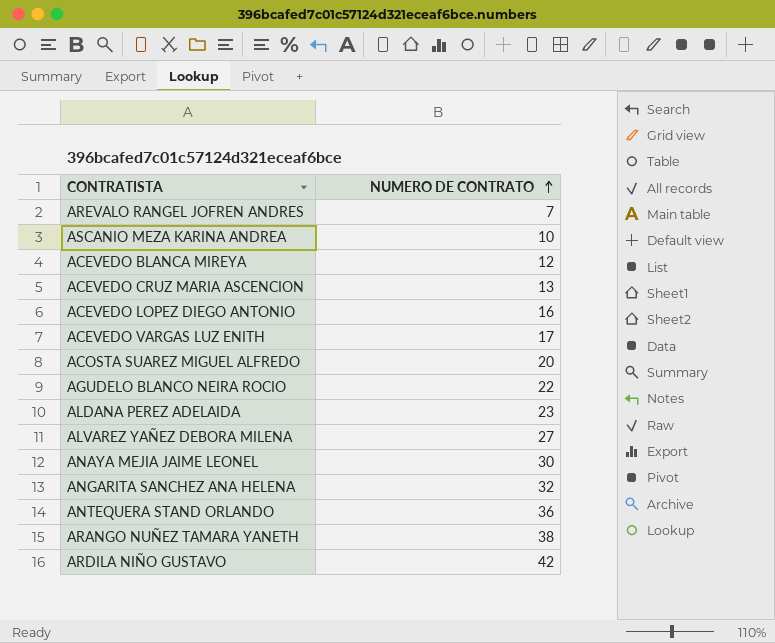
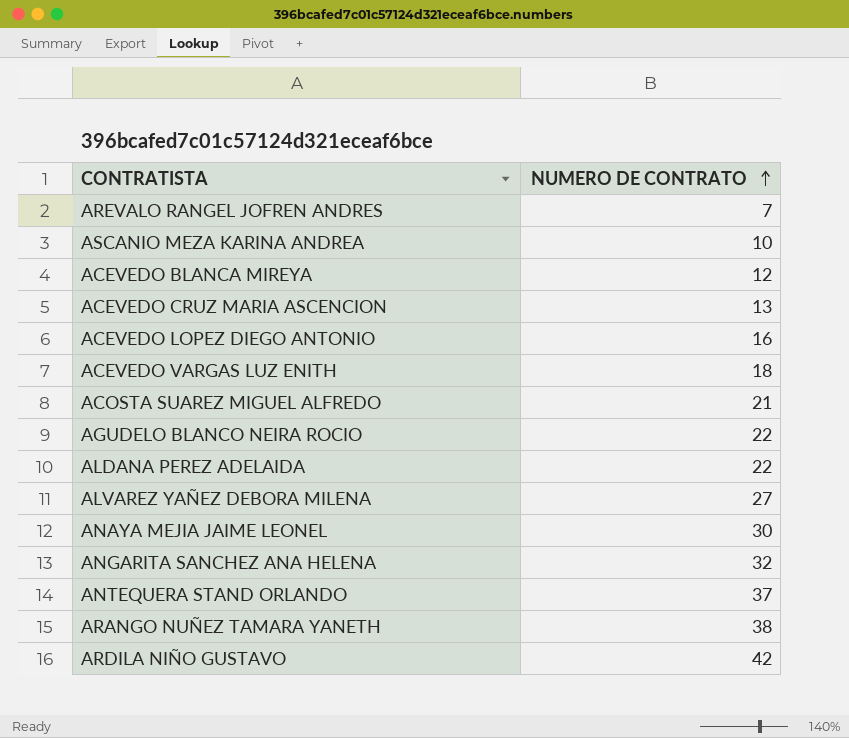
ACEVEDO VARGAS LUZ ENITH | NUMERO DE CONTRATO: 17 -> 18
ACOSTA SUAREZ MIGUEL ALFREDO | NUMERO DE CONTRATO: 20 -> 21
ALDANA PEREZ ADELAIDA | NUMERO DE CONTRATO: 23 -> 22
ANTEQUERA STAND ORLANDO | NUMERO DE CONTRATO: 36 -> 37

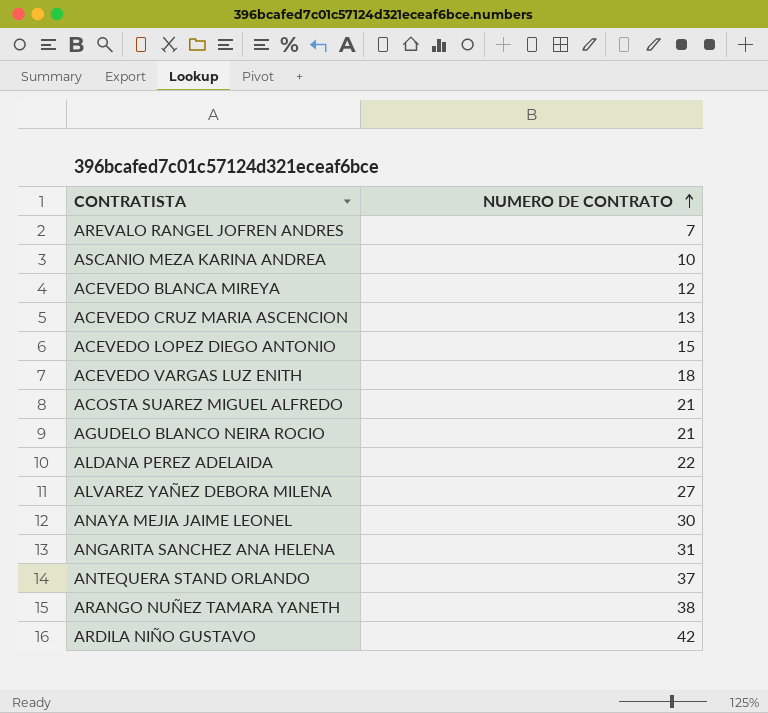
ACEVEDO LOPEZ DIEGO ANTONIO | NUMERO DE CONTRATO: 16 -> 15
AGUDELO BLANCO NEIRA ROCIO | NUMERO DE CONTRATO: 22 -> 21
ANGARITA SANCHEZ ANA HELENA | NUMERO DE CONTRATO: 32 -> 31

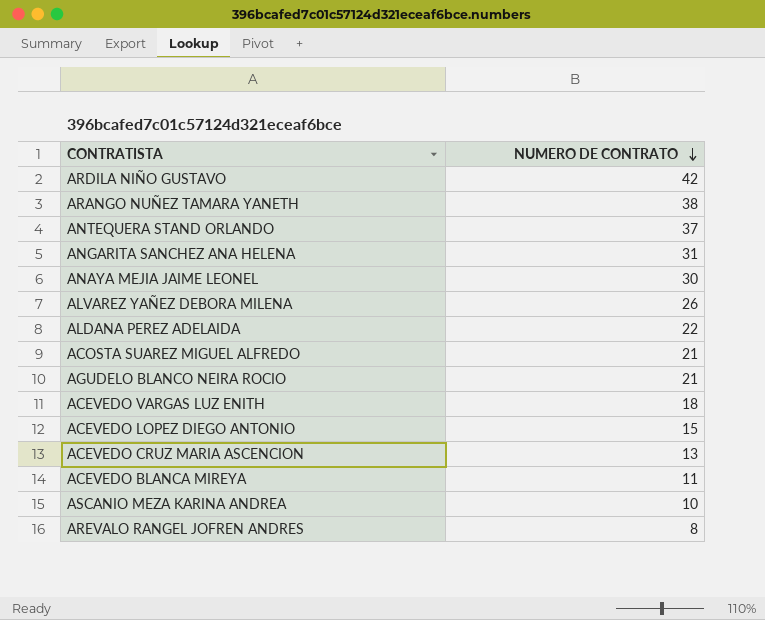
row order: NUMERO DE CONTRATO ascending -> NUMERO DE CONTRATO descending
ALVAREZ YAÑEZ DEBORA MILENA | NUMERO DE CONTRATO: 27 -> 26
ACEVEDO BLANCA MIREYA | NUMERO DE CONTRATO: 12 -> 11
AREVALO RANGEL JOFREN ANDRES | NUMERO DE CONTRATO: 7 -> 8

